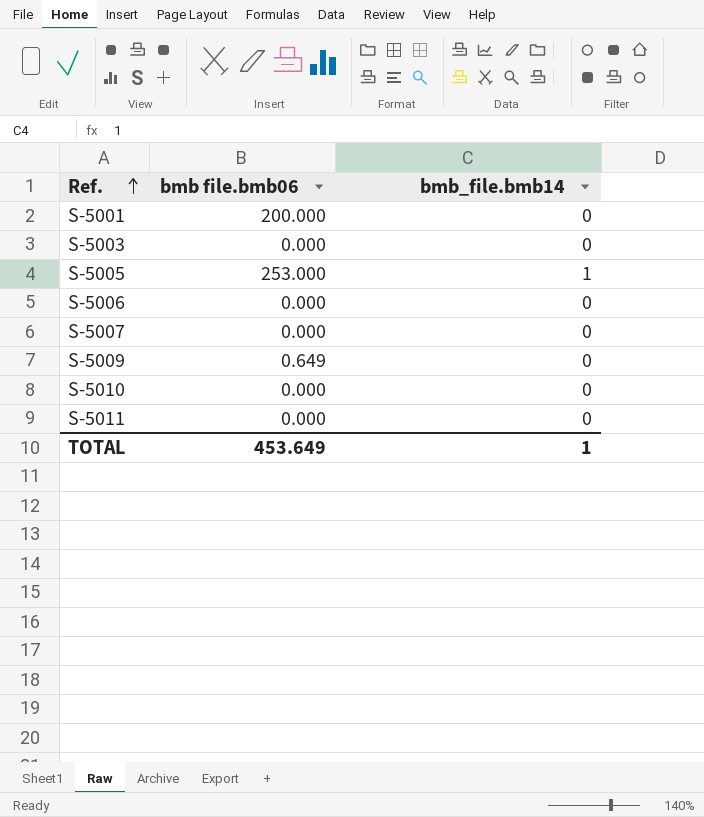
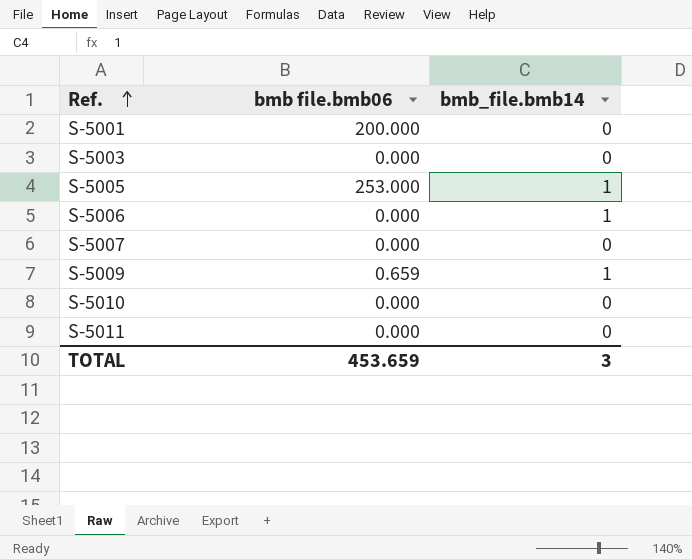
S-5006 | bmb_file.bmb14: 0 -> 1
S-5009 | bmb file.bmb06: 0.649 -> 0.659
S-5009 | bmb_file.bmb14: 0 -> 1
TOTAL | bmb file.bmb06: 453.649 -> 453.659
TOTAL | bmb_file.bmb14: 1 -> 3

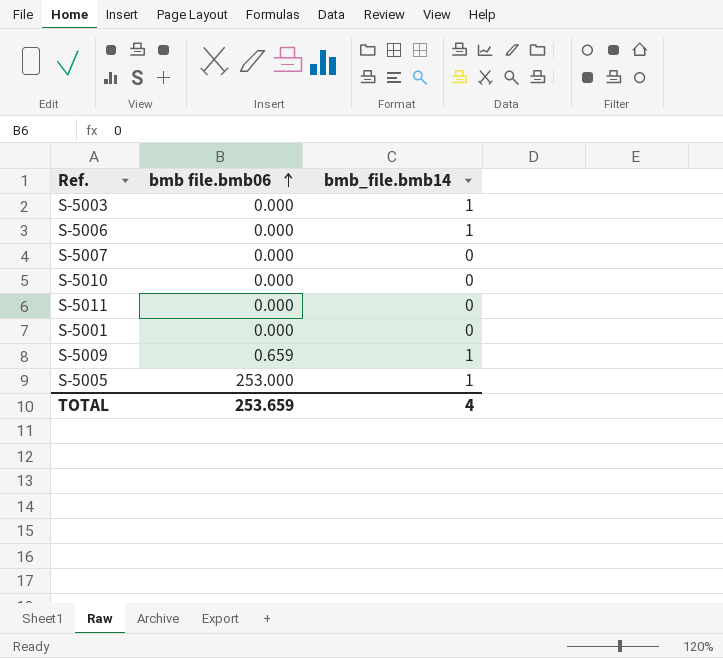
row order: Ref. ascending -> bmb file.bmb06 ascending
S-5003 | bmb_file.bmb14: 0 -> 1
S-5001 | bmb file.bmb06: 200.000 -> 0.000
TOTAL | bmb file.bmb06: 453.659 -> 253.659
TOTAL | bmb_file.bmb14: 3 -> 4

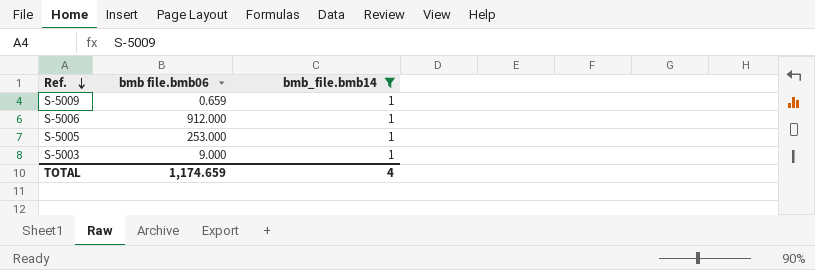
filter: none -> bmb_file.bmb14 = 1
row order: bmb file.bmb06 ascending -> Ref. descending
S-5006 | bmb file.bmb06: 0.000 -> 912.000
S-5003 | bmb file.bmb06: 0.000 -> 9.000
TOTAL | bmb file.bmb06: 253.659 -> 1,174.659

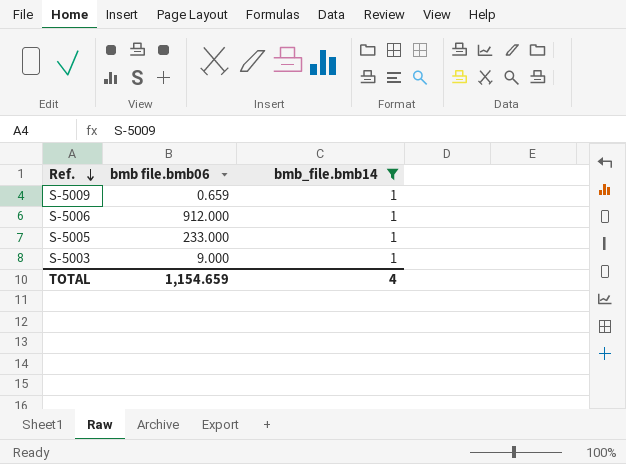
S-5005 | bmb file.bmb06: 253.000 -> 233.000
TOTAL | bmb file.bmb06: 1,174.659 -> 1,154.659

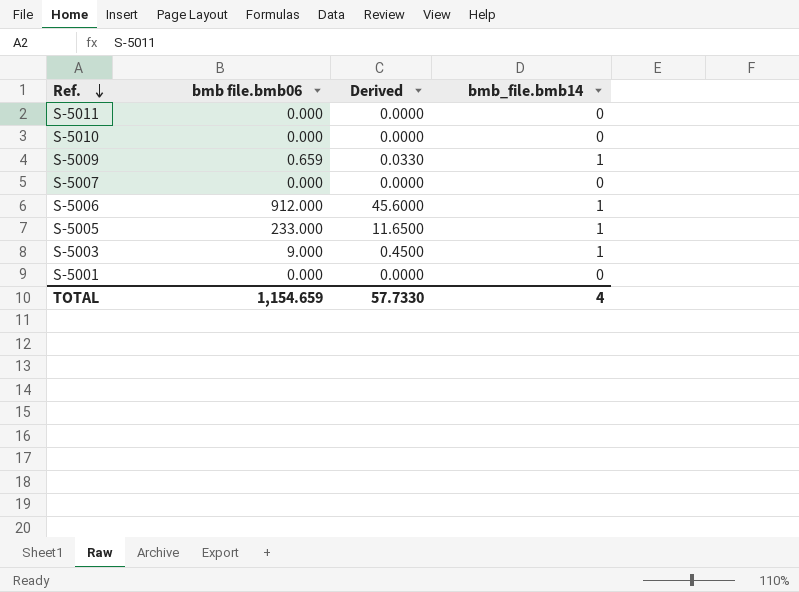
filter: bmb_file.bmb14 = 1 -> none
column Derived | formula: none -> [bmb file.bmb06] * 0.05

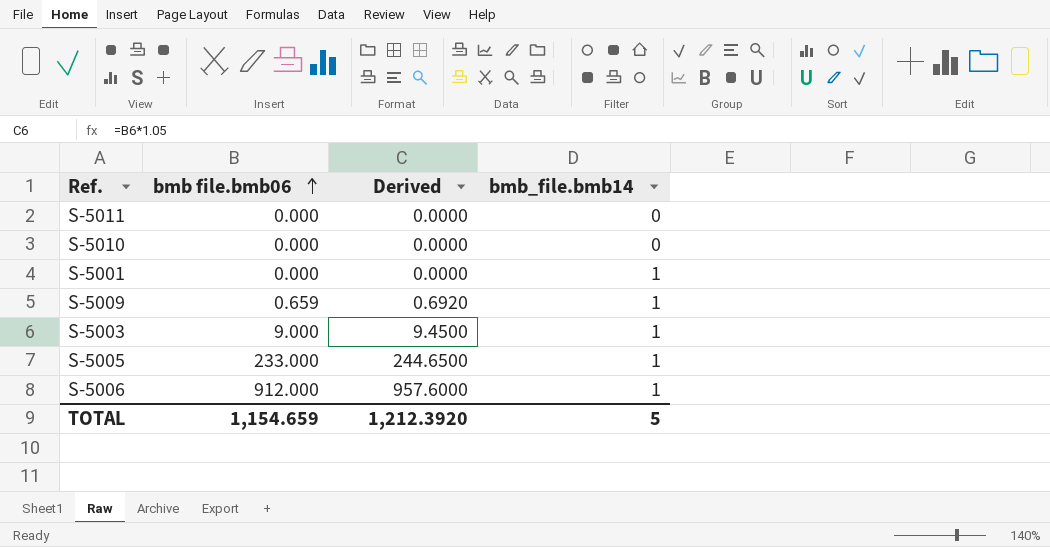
row order: Ref. descending -> bmb file.bmb06 ascending
column Derived | formula: [bmb file.bmb06] * 0.05 -> [bmb file.bmb06] * 1.05
row S-5007: 0.000 | 0.0000 | 0 -> none
S-5001 | bmb_file.bmb14: 0 -> 1
TOTAL | Derived: 57.7330 -> 1,212.3920
TOTAL | bmb_file.bmb14: 4 -> 5

